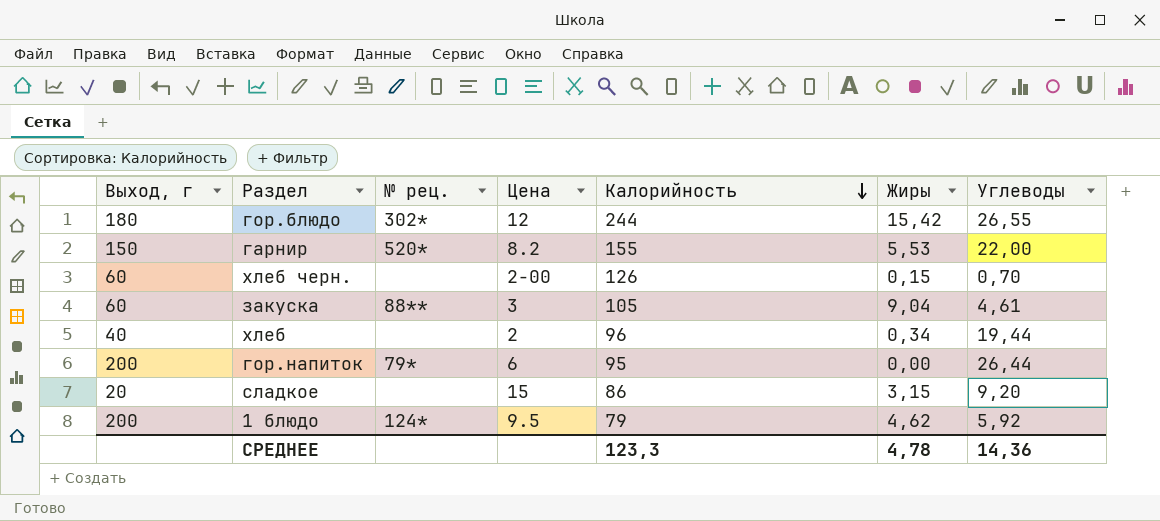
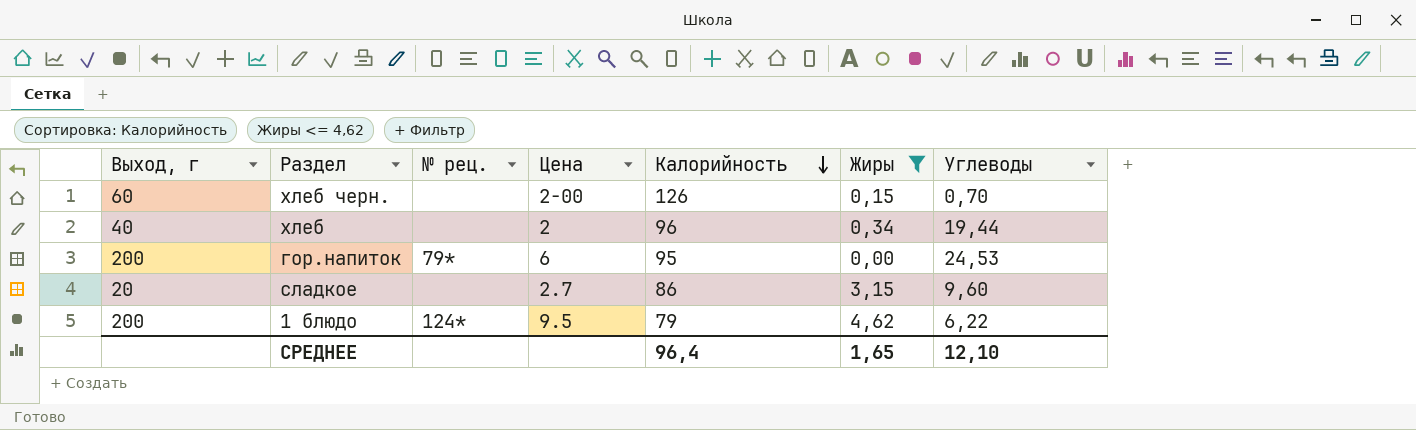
filter: none -> Жиры <= 4,62
гор.напиток | Углеводы: 26,44 -> 24,53
сладкое | Цена: 15 -> 2.7
сладкое | Углеводы: 9,20 -> 9,60
1 блюдо | Углеводы: 5,92 -> 6,22
СРЕДНЕЕ | Калорийность: 123,3 -> 96,4
СРЕДНЕЕ | Жиры: 4,78 -> 1,65
СРЕДНЕЕ | Углеводы: 14,36 -> 12,10

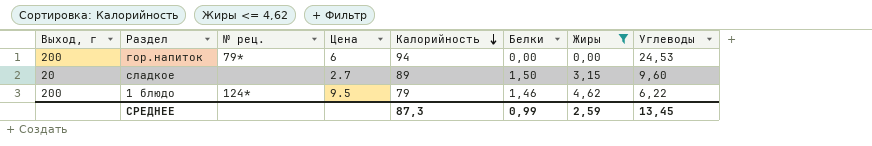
column Белки | position: none -> 6
row хлеб черн.: 60 | none | 2-00 | 126 | 0,15 | 0,70 -> none
row хлеб: 40 | none | 2 | 96 | 0,34 | 19,44 -> none
гор.напиток | Калорийность: 95 -> 94
сладкое | Калорийность: 86 -> 89
СРЕДНЕЕ | Калорийность: 96,4 -> 87,3
СРЕДНЕЕ | Жиры: 1,65 -> 2,59
СРЕДНЕЕ | Углеводы: 12,10 -> 13,45

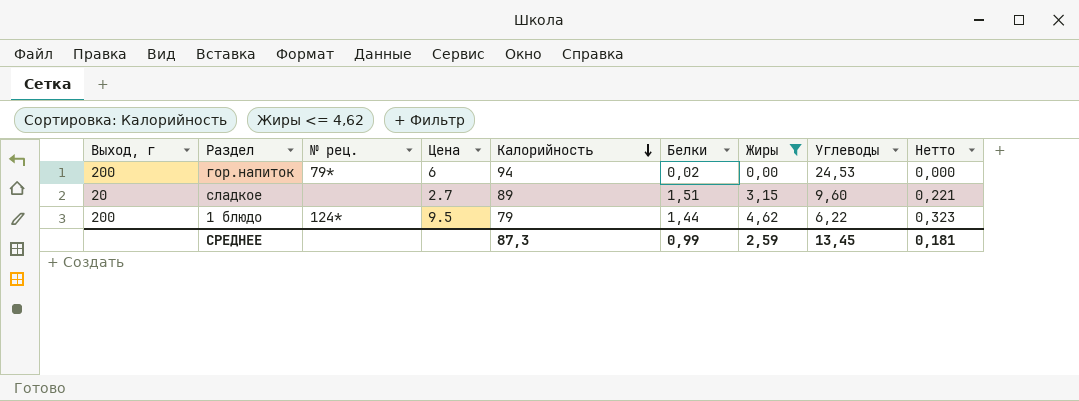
column Нетто | formula: none -> [Жиры] * 0,07
гор.напиток | Белки: 0,00 -> 0,02
сладкое | Белки: 1,50 -> 1,51
1 блюдо | Белки: 1,46 -> 1,44

